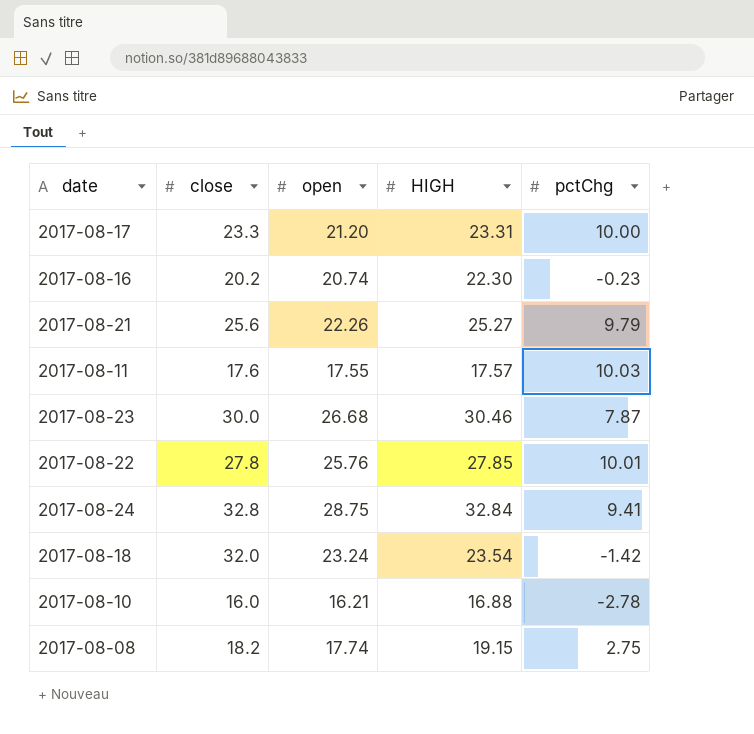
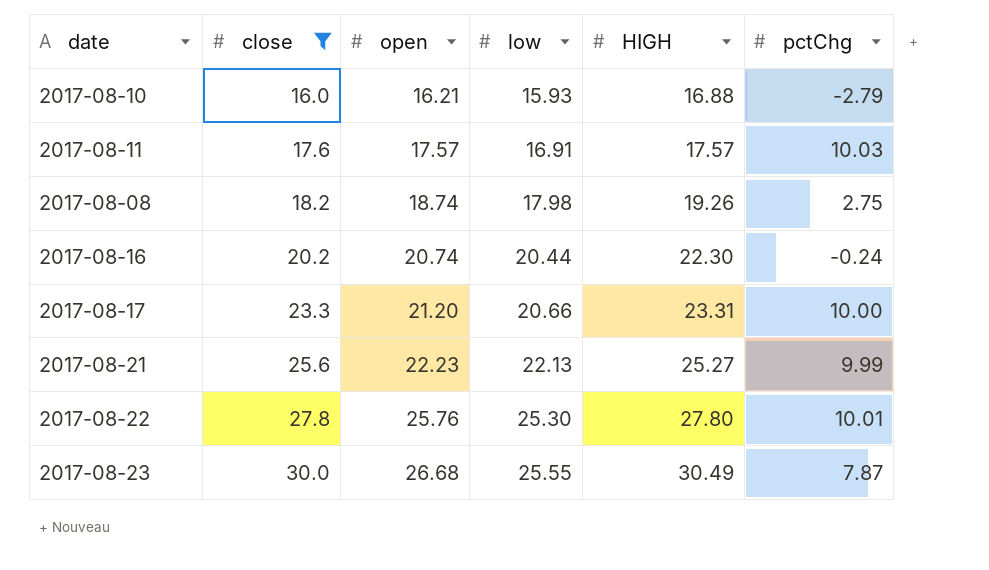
filter: none -> close <= 30.0
row order: none -> close ascending
column low | position: none -> 4
2017-08-10 | pctChg: -2.78 -> -2.79
2017-08-11 | open: 17.55 -> 17.57
2017-08-08 | open: 17.74 -> 18.74
2017-08-08 | HIGH: 19.15 -> 19.26
2017-08-16 | pctChg: -0.23 -> -0.24
2017-08-21 | open: 22.26 -> 22.23
2017-08-21 | pctChg: 9.79 -> 9.99
2017-08-22 | HIGH: 27.85 -> 27.80
2017-08-23 | HIGH: 30.46 -> 30.49

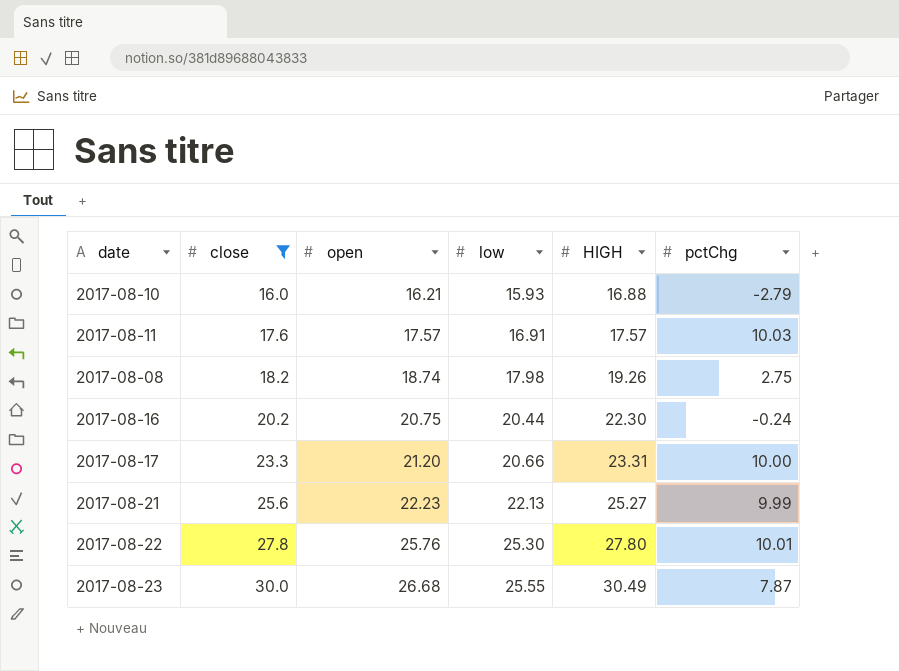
2017-08-16 | open: 20.74 -> 20.75

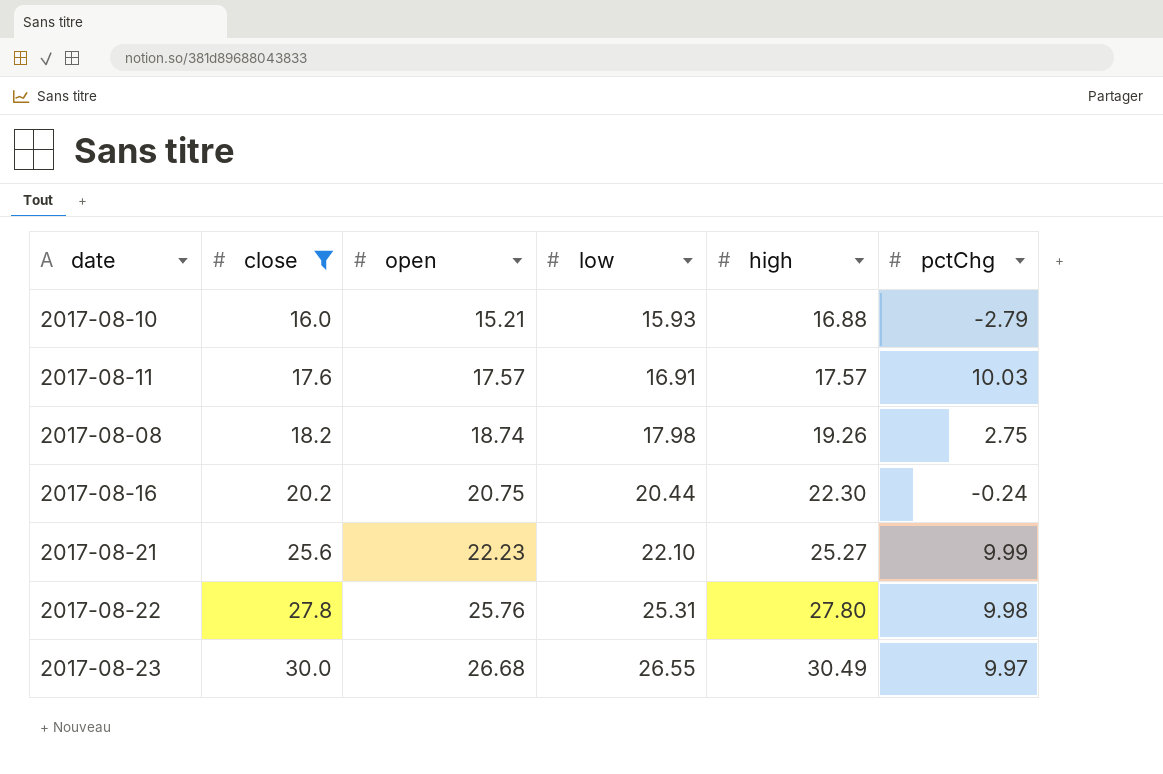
column name: HIGH -> high
row 2017-08-17: 23.3 | 21.20 | 20.66 | 23.31 | 10.00 -> none
2017-08-10 | open: 16.21 -> 15.21
2017-08-21 | low: 22.13 -> 22.10
2017-08-22 | low: 25.30 -> 25.31
2017-08-22 | pctChg: 10.01 -> 9.98
2017-08-23 | low: 25.55 -> 26.55
2017-08-23 | pctChg: 7.87 -> 9.97

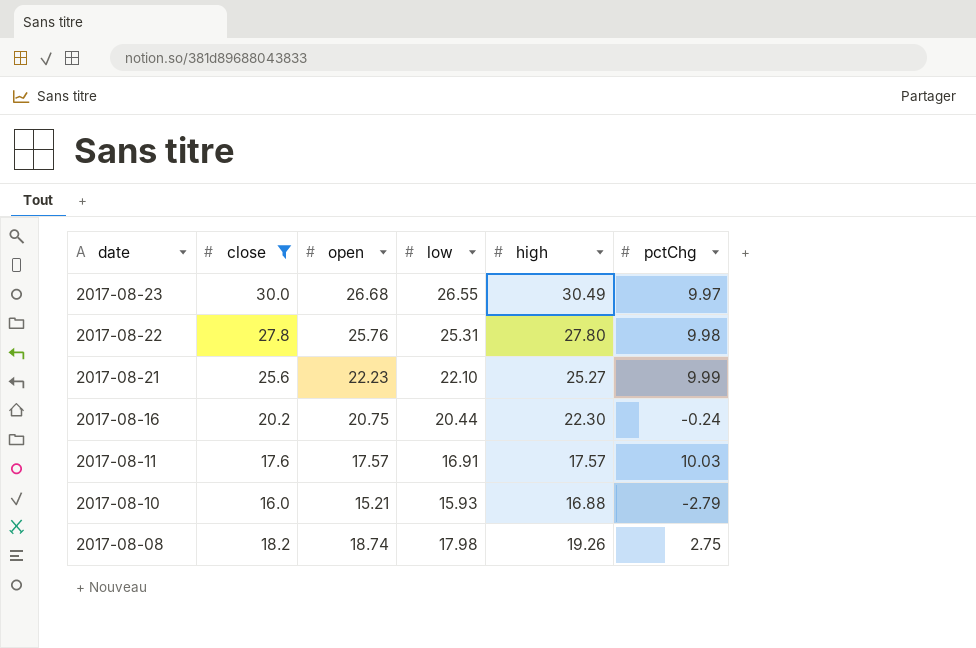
row order: close ascending -> date descending

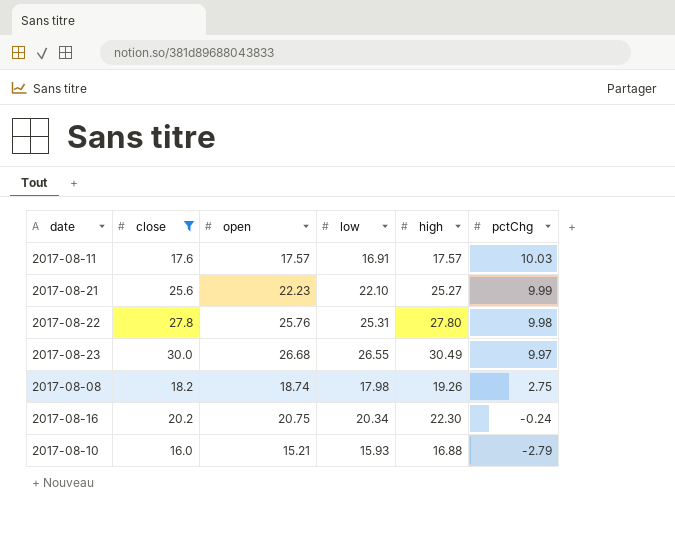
row order: date descending -> pctChg descending
2017-08-16 | low: 20.44 -> 20.34

